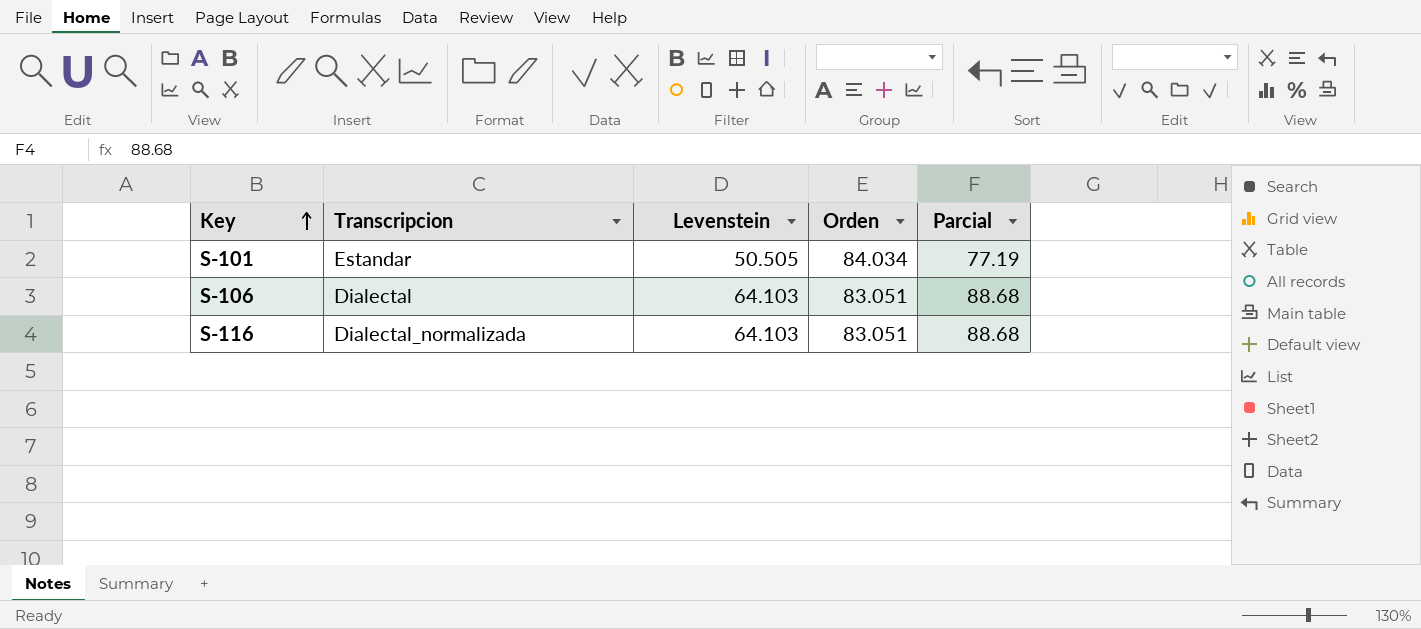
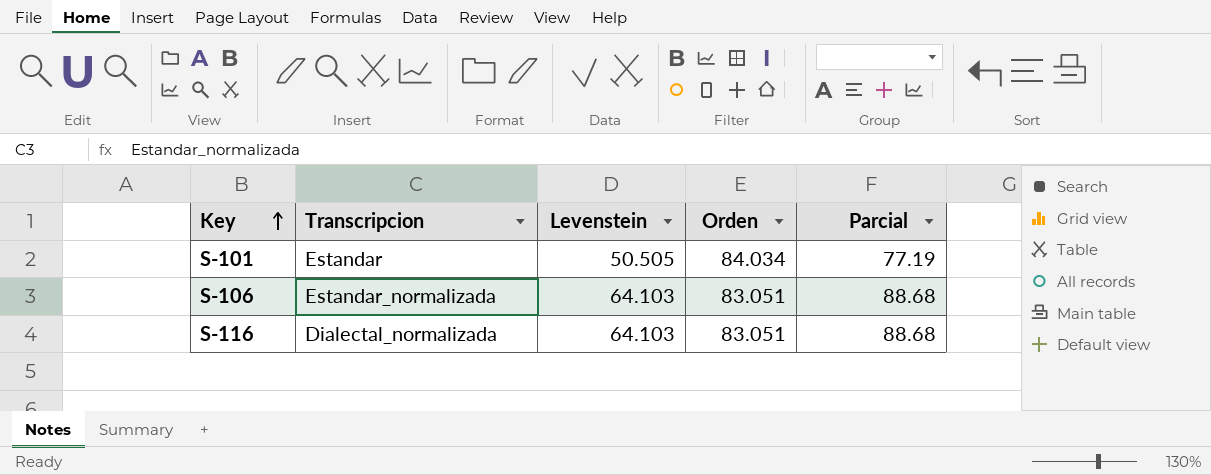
S-106 | Transcripcion: Dialectal -> Estandar_normalizada

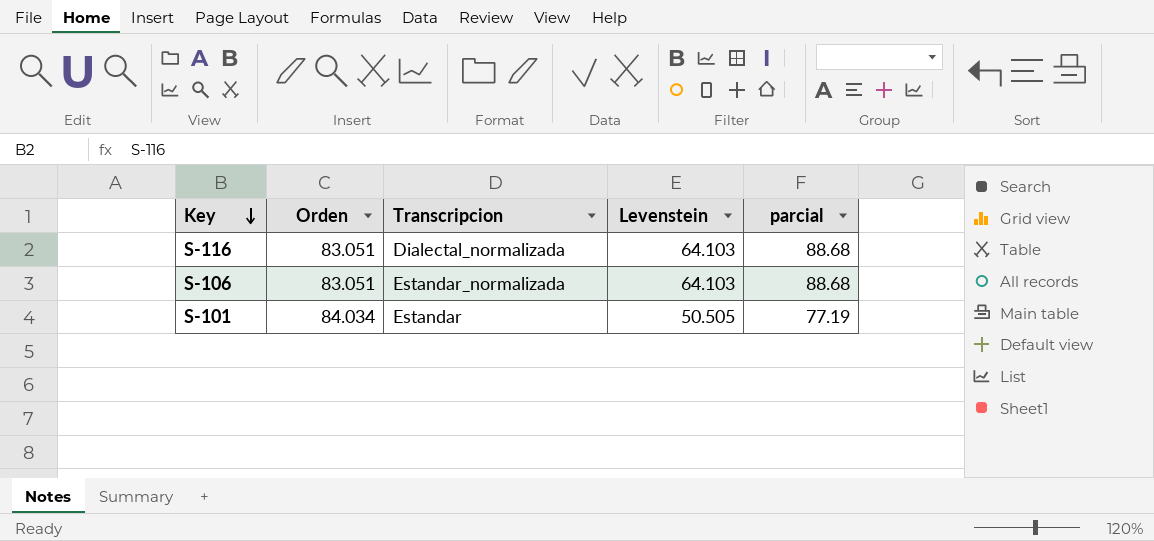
row order: Key ascending -> Key descending
column Orden | position: 4 -> 2
column name: Parcial -> parcial

